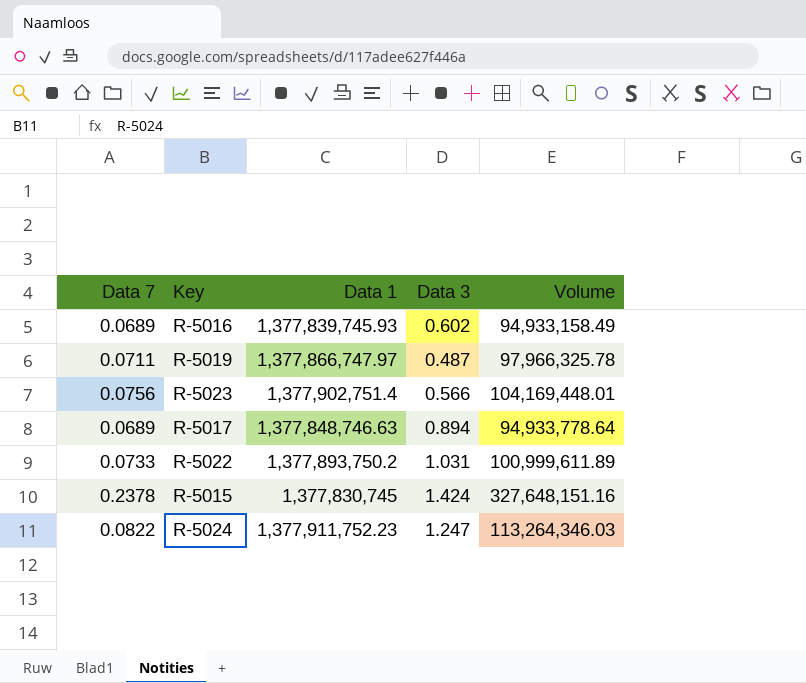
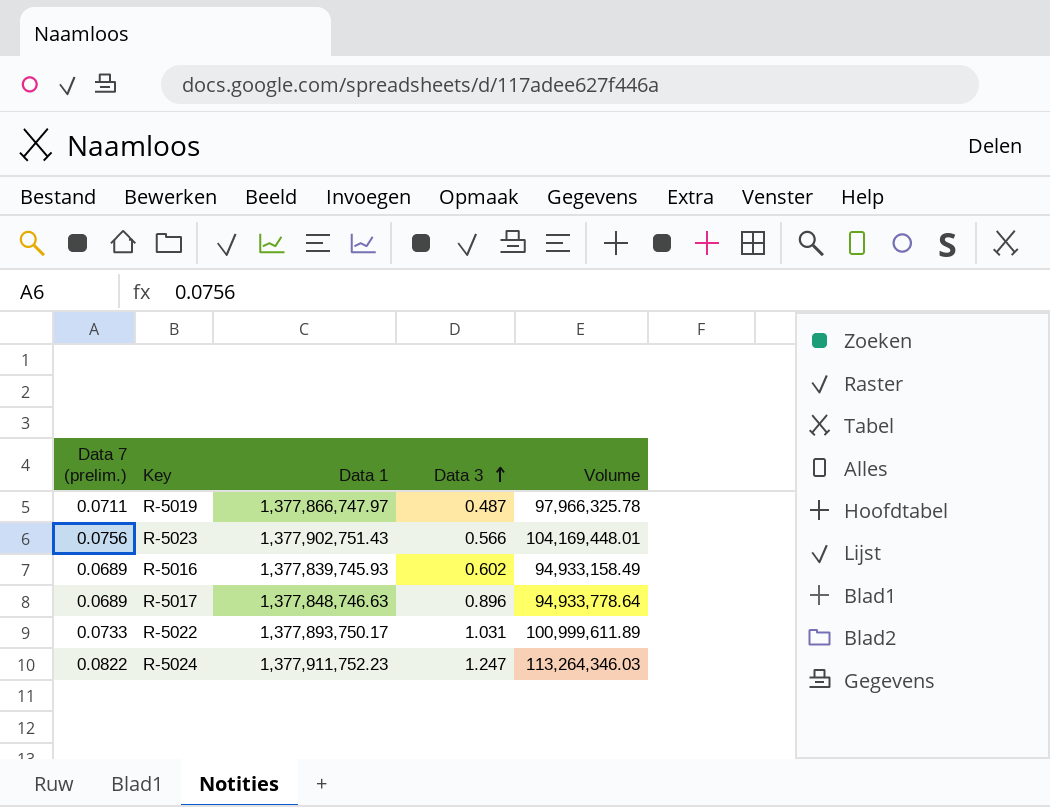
row order: none -> Data 3 ascending
column name: Data 7 -> Data 7 (prelim.)
row R-5015: 0.2378 | 1,377,830,745 | 1.424 | 327,648,151.16 -> none
R-5023 | Data 1: 1,377,902,751.4 -> 1,377,902,751.43
R-5017 | Data 3: 0.894 -> 0.896
R-5022 | Data 1: 1,377,893,750.2 -> 1,377,893,750.17

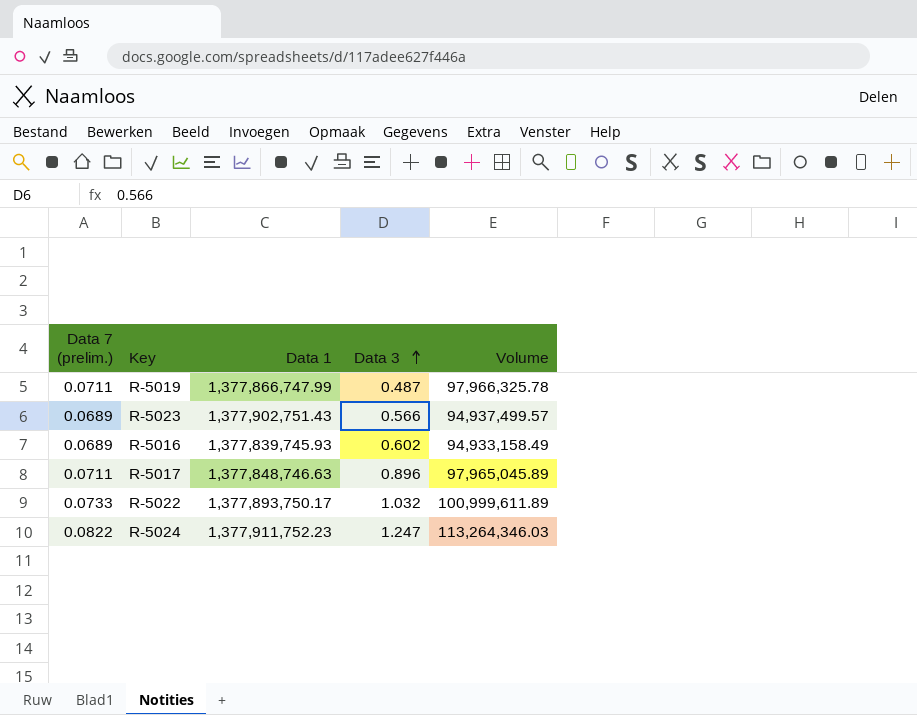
R-5019 | Data 1: 1,377,866,747.97 -> 1,377,866,747.99
R-5023 | Data 7 (prelim.): 0.0756 -> 0.0689
R-5023 | Volume: 104,169,448.01 -> 94,937,499.57
R-5017 | Data 7 (prelim.): 0.0689 -> 0.0711
R-5017 | Volume: 94,933,778.64 -> 97,965,045.89
R-5022 | Data 3: 1.031 -> 1.032

